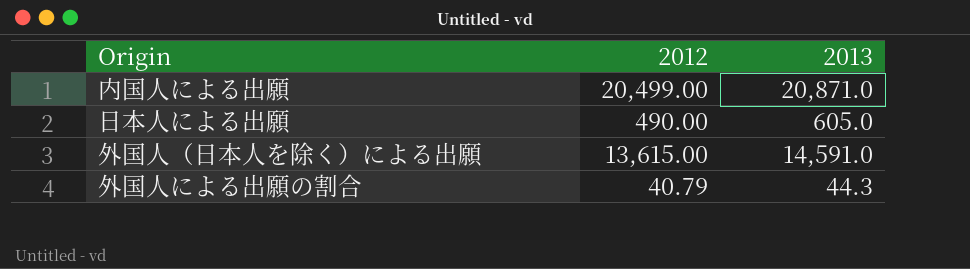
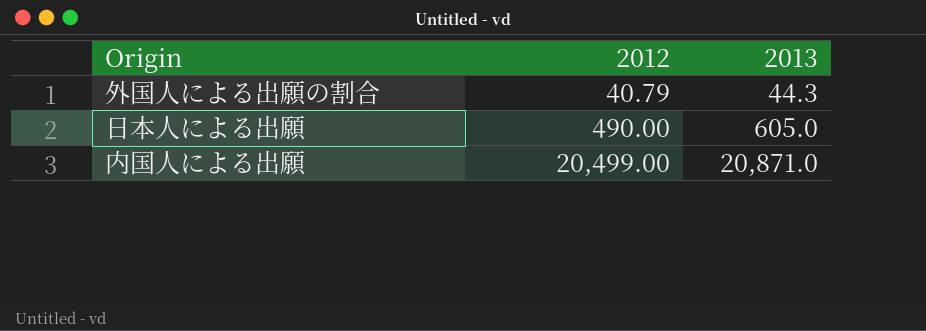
row order: none -> 2012 ascending
row 外国人（日本人を除く）による出願: 13,615.00 | 14,591.0 -> none

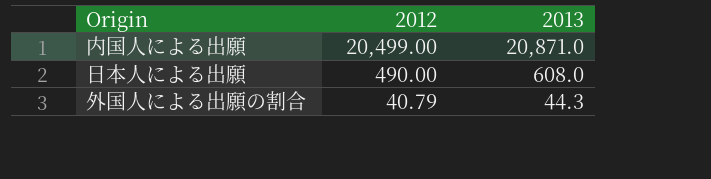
row order: 2012 ascending -> 2012 descending
日本人による出願 | 2013: 605.0 -> 608.0

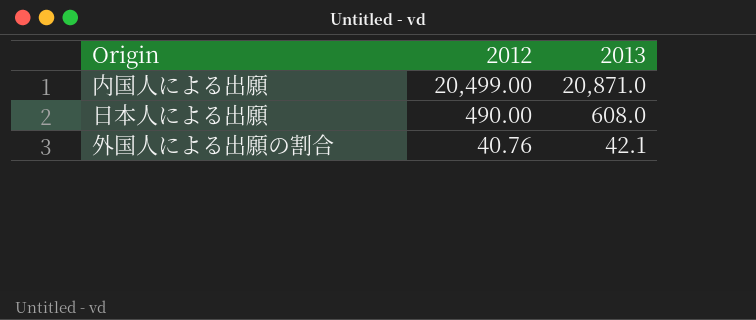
外国人による出願の割合 | 2012: 40.79 -> 40.76
外国人による出願の割合 | 2013: 44.3 -> 42.1

